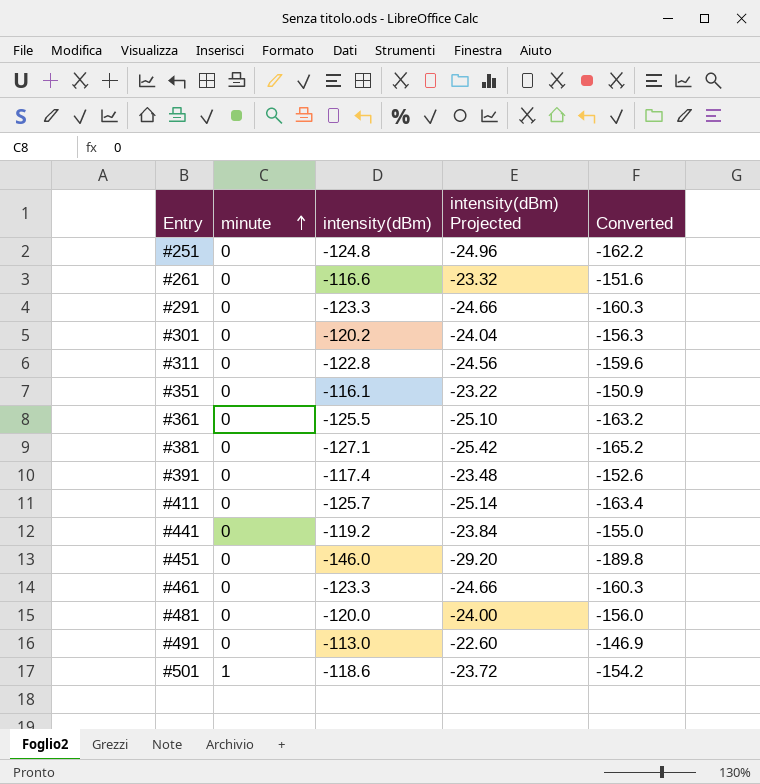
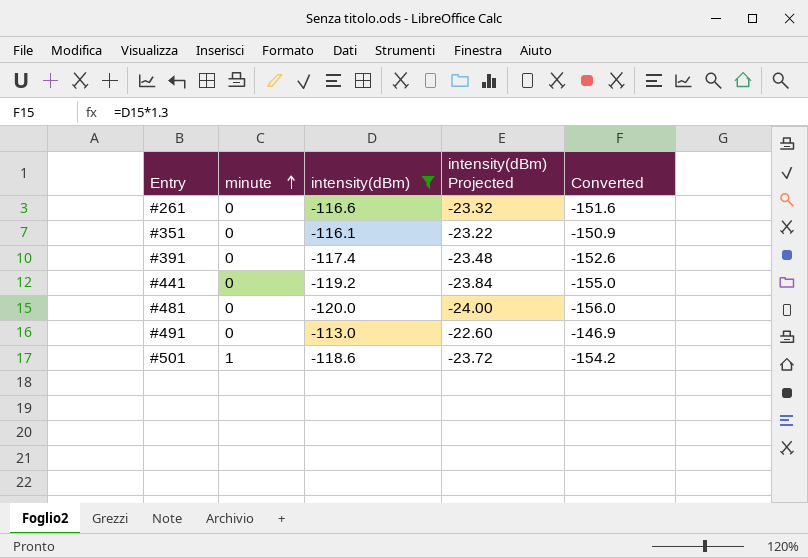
filter: none -> intensity(dBm) >= -120.0

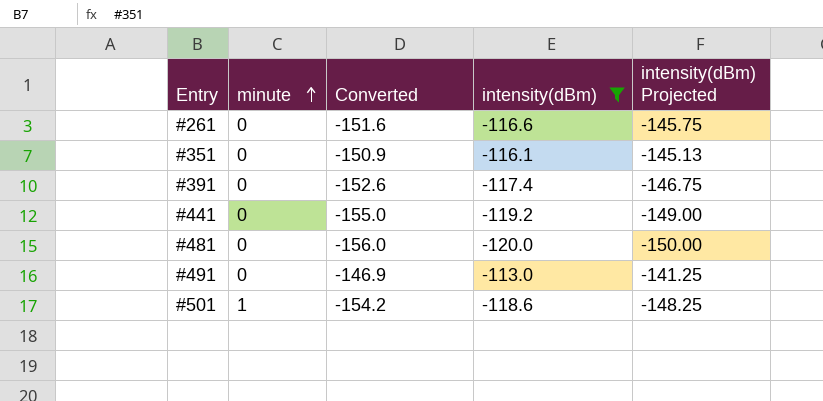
column Converted | position: 5 -> 3
column intensity(dBm) Projected | formula: [intensity(dBm)] * 0.2 -> [intensity(dBm)] * 1.25

